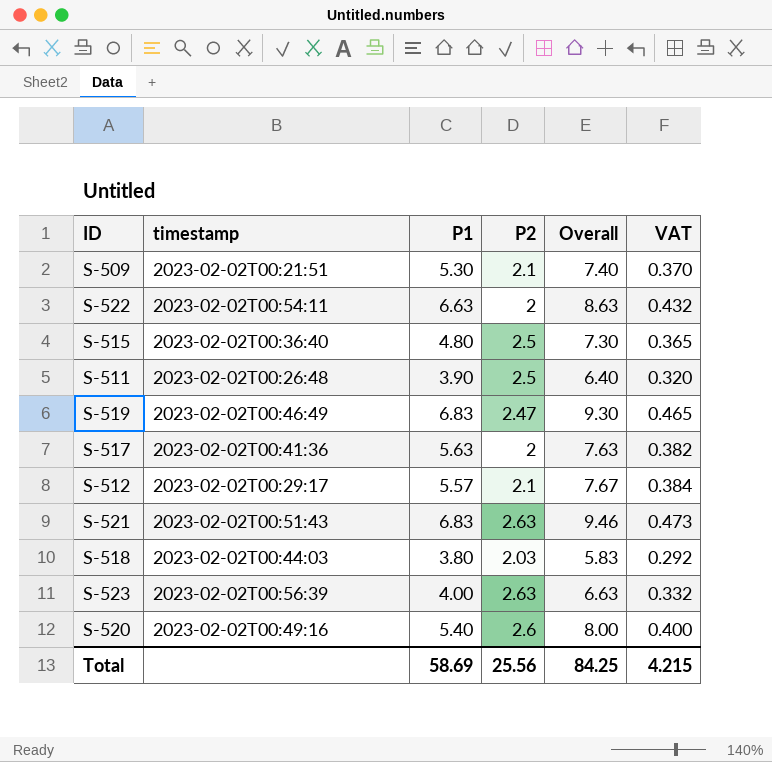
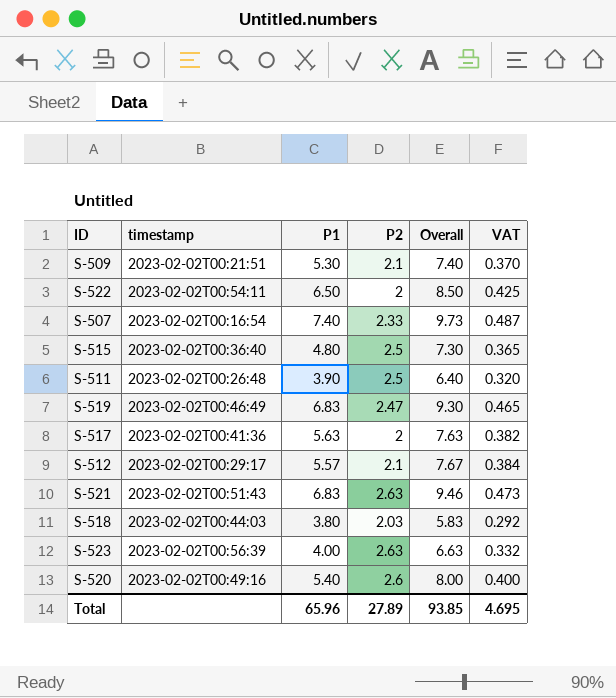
S-522 | P1: 6.63 -> 6.50
S-522 | Overall: 8.63 -> 8.50
S-522 | VAT: 0.432 -> 0.425
row S-507: none -> 2023-02-02T00:16:54 | 7.40 | 2.33 | 9.73 | 0.487
Total | P1: 58.69 -> 65.96
Total | P2: 25.56 -> 27.89
Total | Overall: 84.25 -> 93.85
Total | VAT: 4.215 -> 4.695

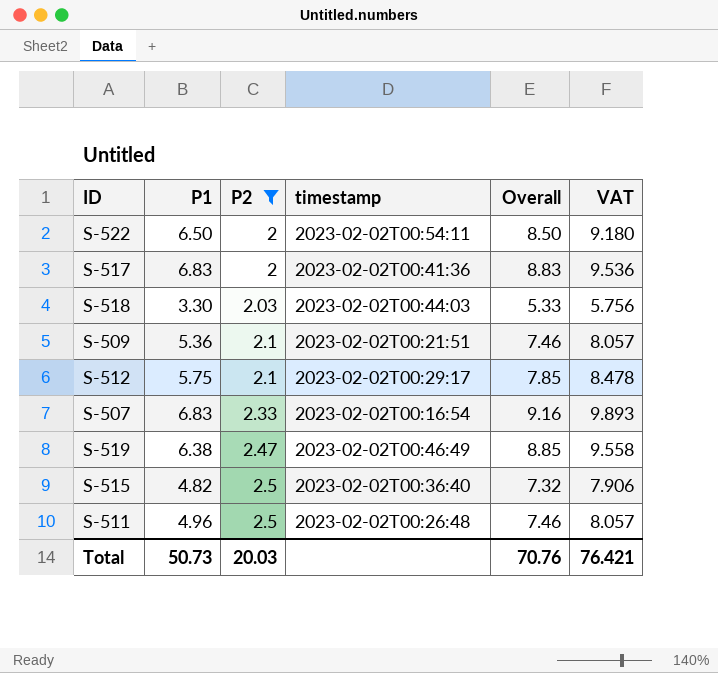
filter: none -> P2 <= 2.5
row order: none -> P2 ascending
column timestamp | position: 2 -> 4
column VAT | formula: [Overall] * 0.05 -> [Overall] * 1.08
S-517 | P1: 5.63 -> 6.83
S-517 | Overall: 7.63 -> 8.83
S-518 | P1: 3.80 -> 3.30
S-518 | Overall: 5.83 -> 5.33
S-509 | P1: 5.30 -> 5.36
S-509 | Overall: 7.40 -> 7.46
S-512 | P1: 5.57 -> 5.75
S-512 | Overall: 7.67 -> 7.85
S-507 | P1: 7.40 -> 6.83
S-507 | Overall: 9.73 -> 9.16
S-519 | P1: 6.83 -> 6.38
S-519 | Overall: 9.30 -> 8.85
S-515 | P1: 4.80 -> 4.82
S-515 | Overall: 7.30 -> 7.32
S-511 | P1: 3.90 -> 4.96
S-511 | Overall: 6.40 -> 7.46
Total | P1: 65.96 -> 50.73
Total | P2: 27.89 -> 20.03
Total | Overall: 93.85 -> 70.76
Total | VAT: 4.695 -> 76.421

